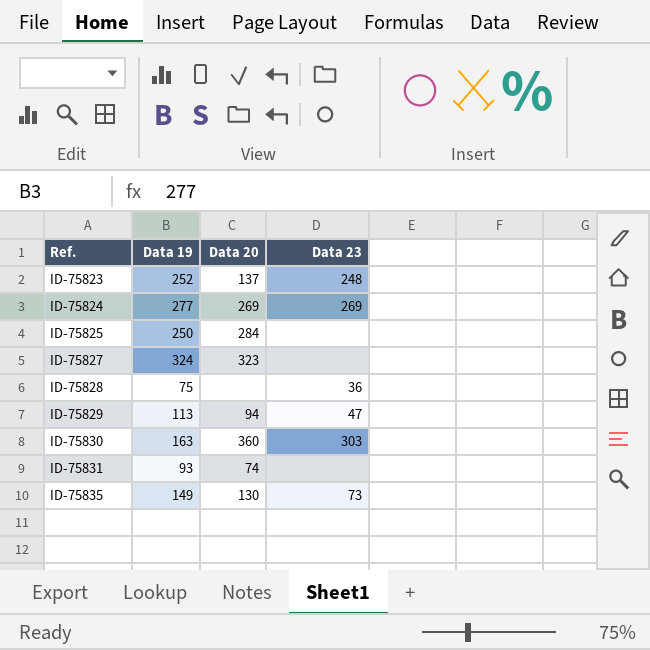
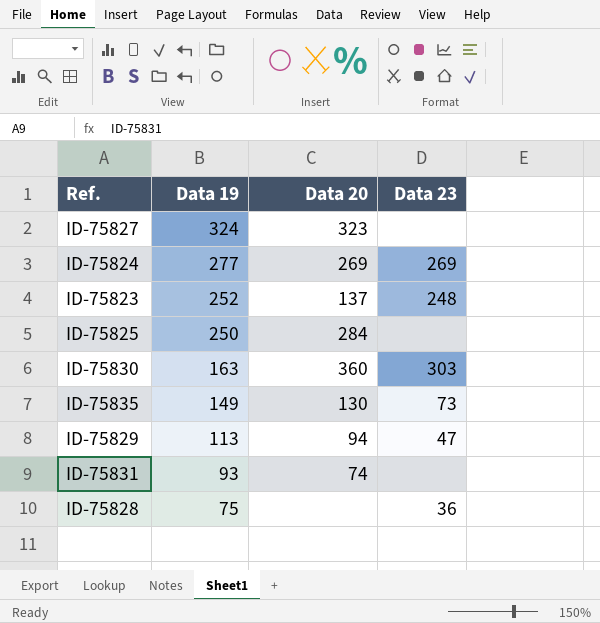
row order: Ref. ascending -> Data 19 descending

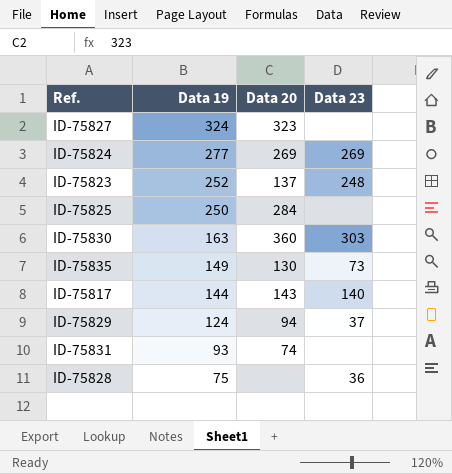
row ID-75817: none -> 144 | 143 | 140
ID-75829 | Data 19: 113 -> 124
ID-75829 | Data 23: 47 -> 37

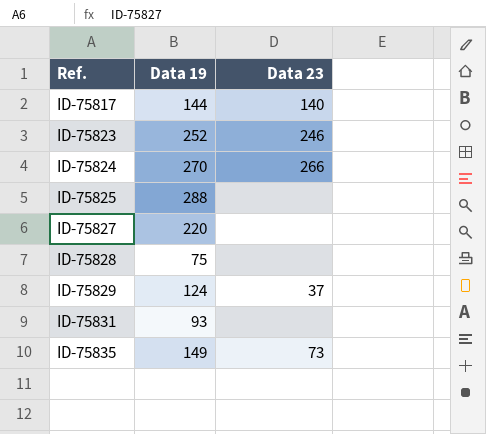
row order: Data 19 descending -> Ref. ascending
column Data 20 | position: 3 -> none
row ID-75830: 163 | 360 | 303 -> none
ID-75823 | Data 23: 248 -> 246
ID-75824 | Data 19: 277 -> 270
ID-75824 | Data 23: 269 -> 266
ID-75825 | Data 19: 250 -> 288
ID-75827 | Data 19: 324 -> 220
ID-75828 | Data 23: 36 -> none

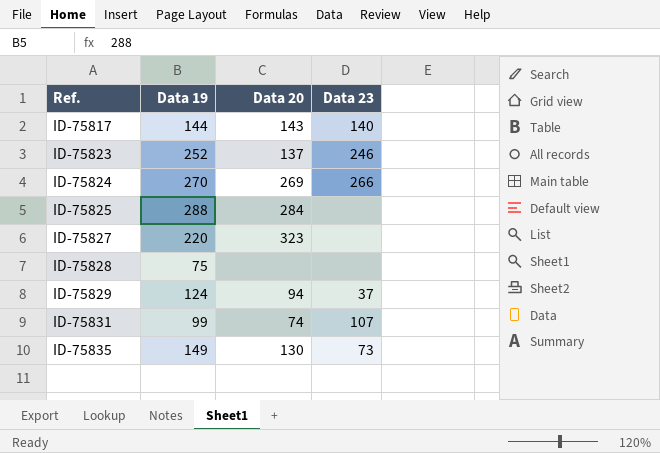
column Data 20 | position: none -> 3
ID-75831 | Data 19: 93 -> 99
ID-75831 | Data 23: none -> 107

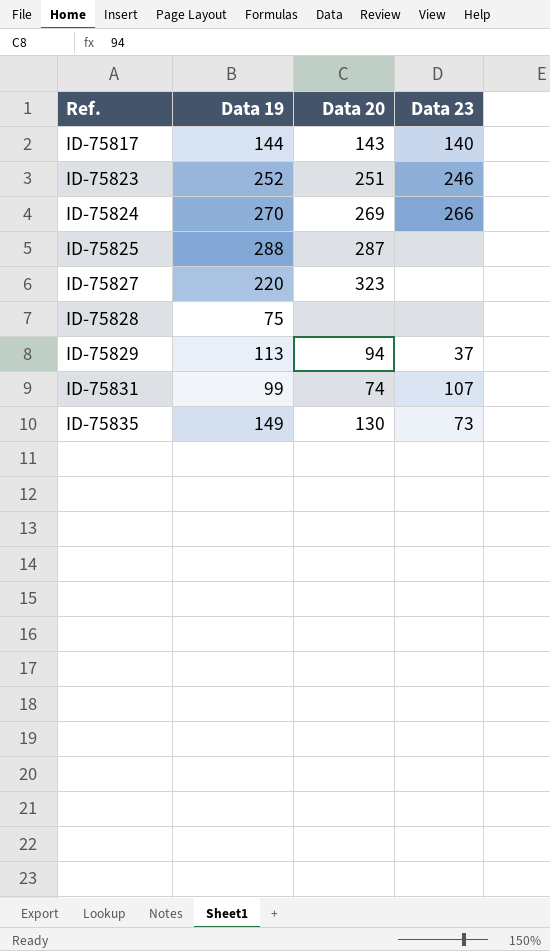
ID-75823 | Data 20: 137 -> 251
ID-75825 | Data 20: 284 -> 287
ID-75829 | Data 19: 124 -> 113

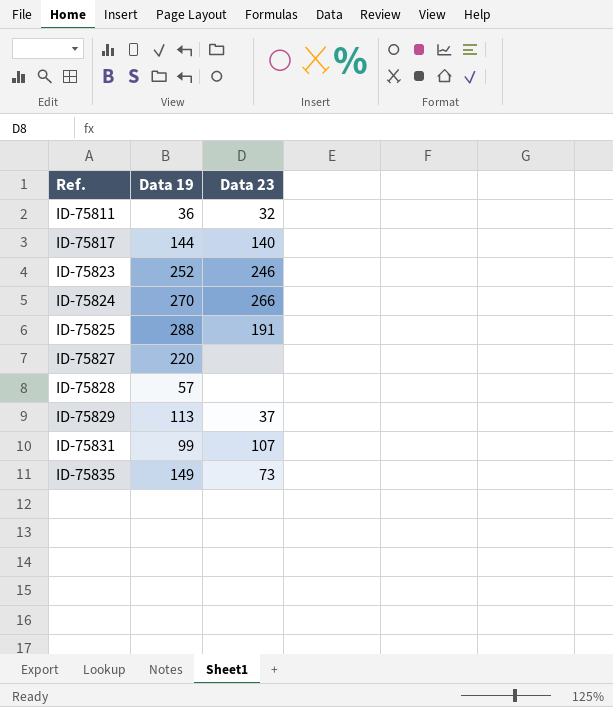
column Data 20 | position: 3 -> none
row ID-75811: none -> 36 | 32
ID-75825 | Data 23: none -> 191
ID-75828 | Data 19: 75 -> 57

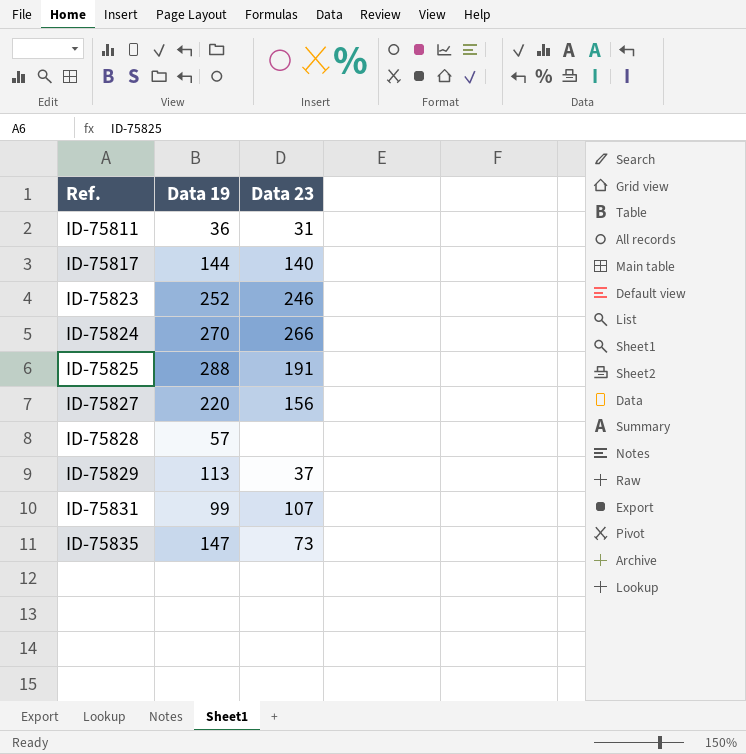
ID-75811 | Data 23: 32 -> 31
ID-75827 | Data 23: none -> 156
ID-75835 | Data 19: 149 -> 147

